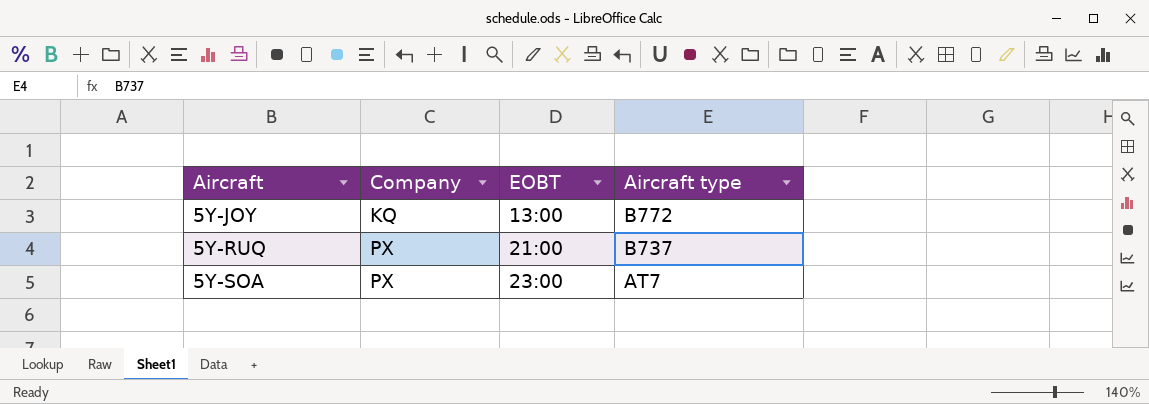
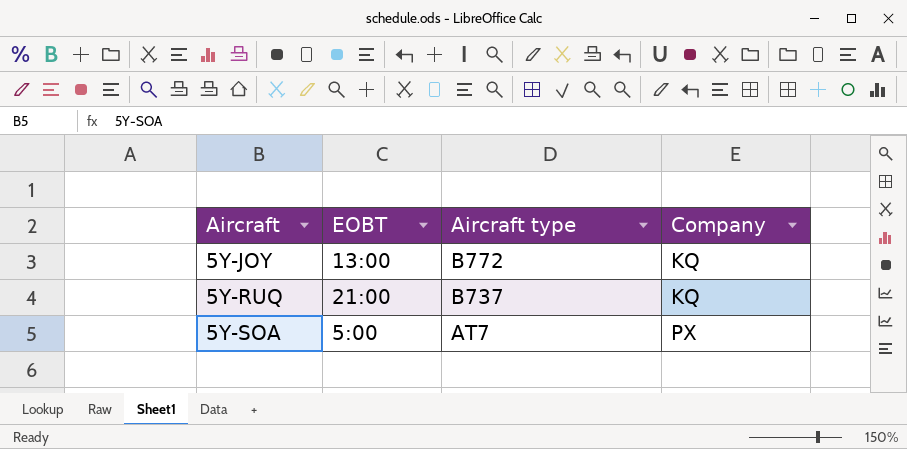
column Company | position: 2 -> 4
5Y-RUQ | Company: PX -> KQ
5Y-SOA | EOBT: 23:00 -> 5:00

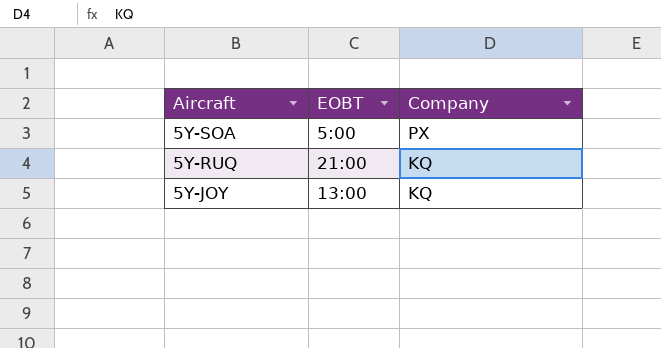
row order: Aircraft ascending -> Aircraft descending
column Aircraft type | position: 3 -> none

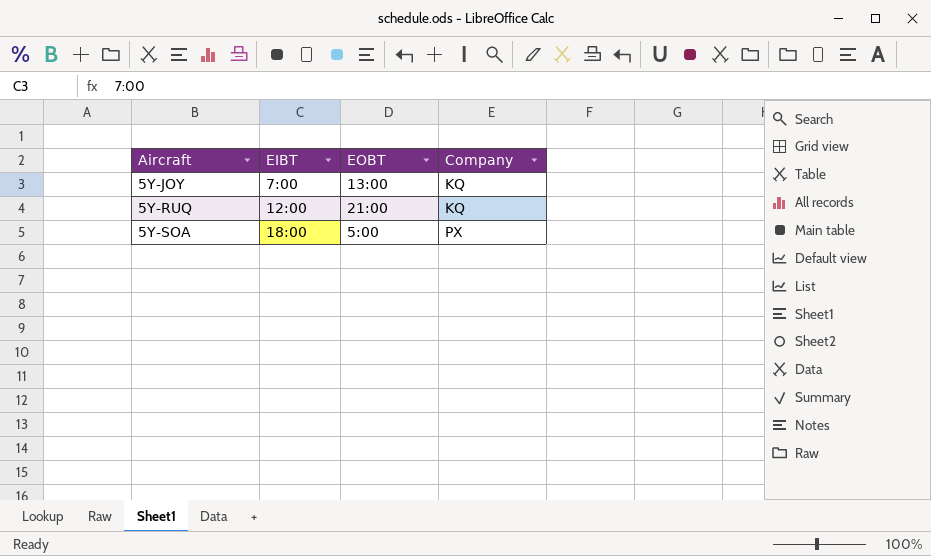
row order: Aircraft descending -> Aircraft ascending
column EIBT | position: none -> 2

